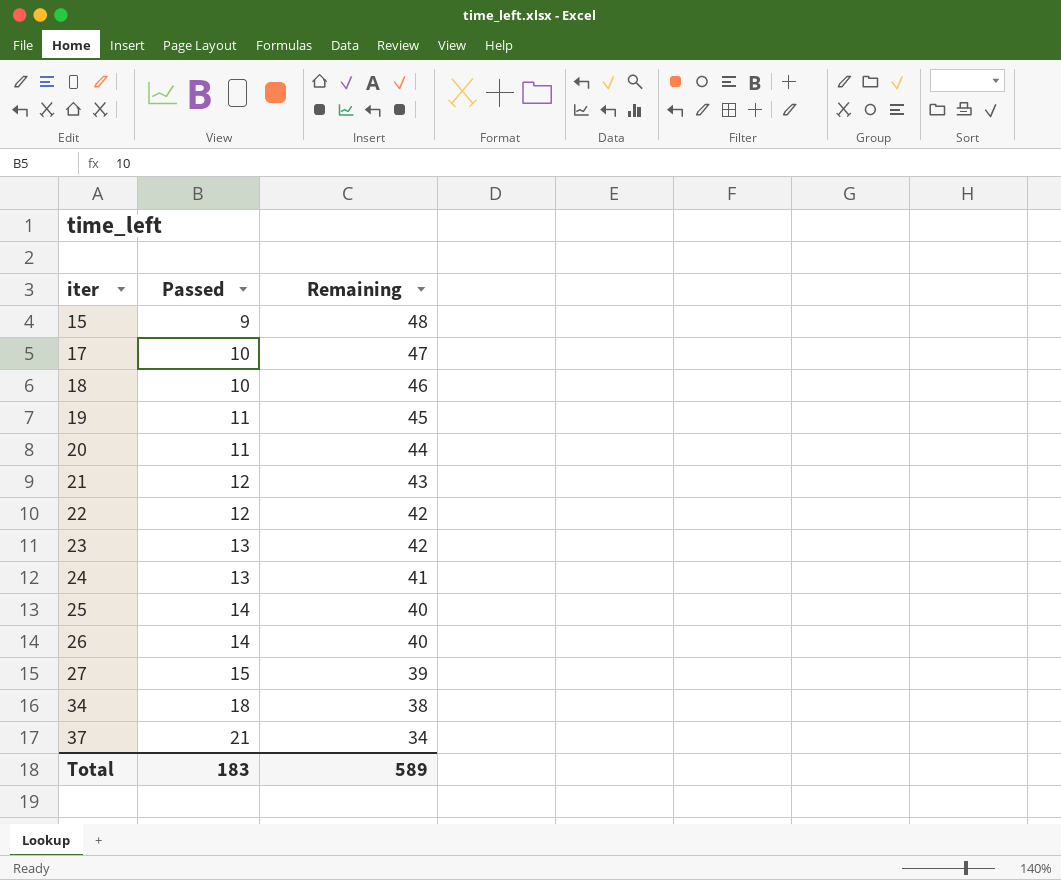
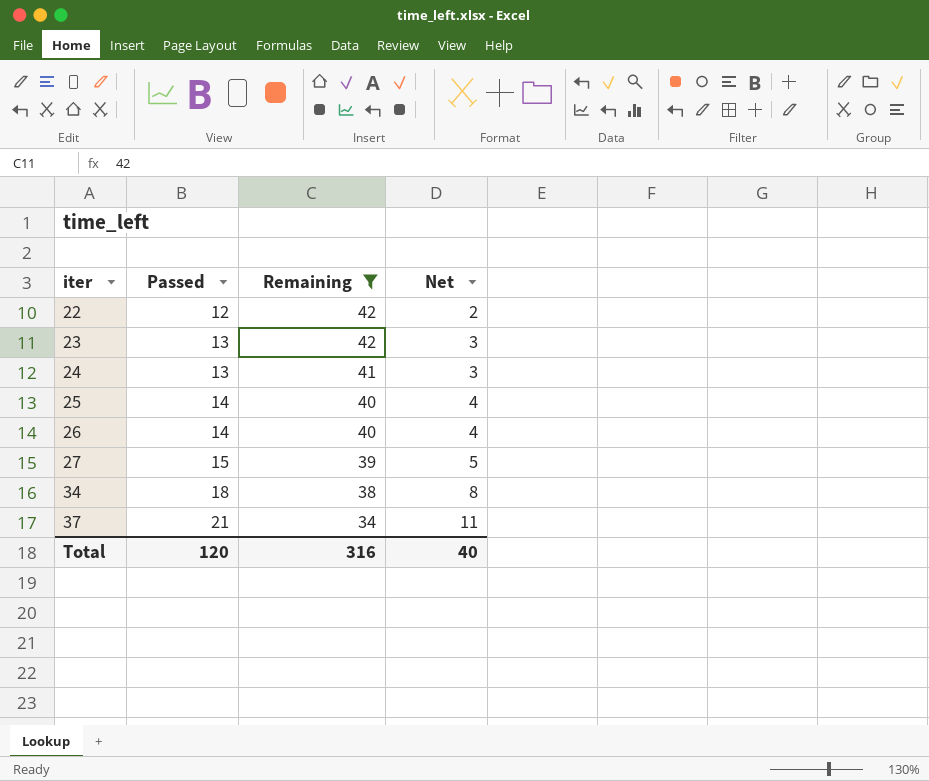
filter: none -> Remaining <= 42
column Net | formula: none -> [Passed] - 10
Total | Passed: 183 -> 120
Total | Remaining: 589 -> 316

